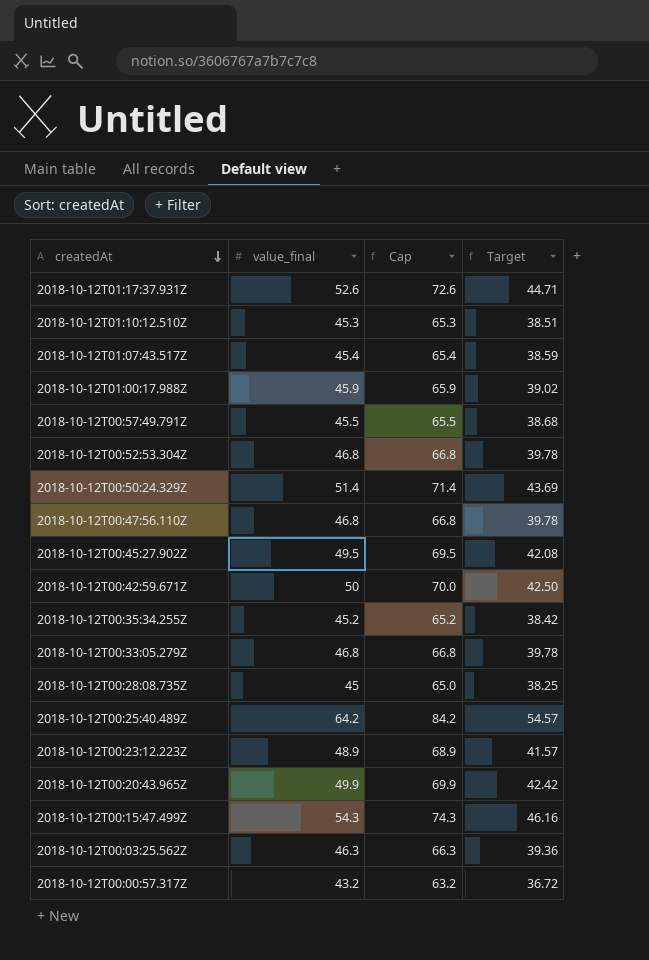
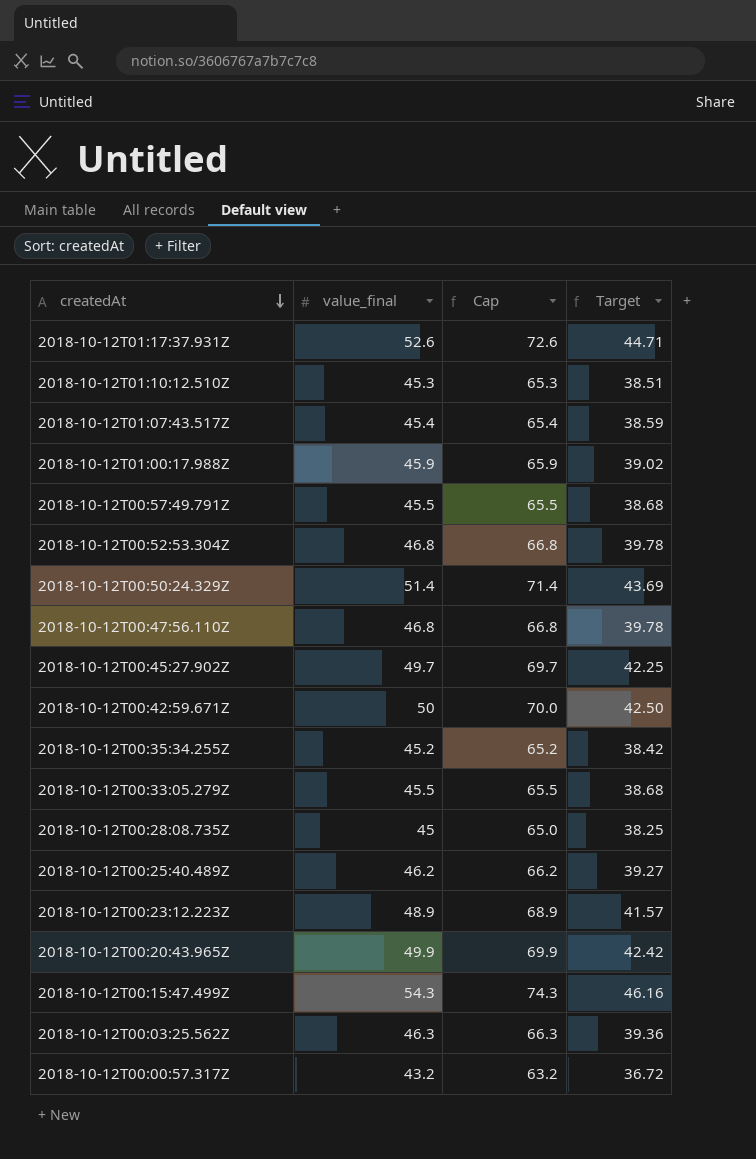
2018-10-12T00:45:27.902Z | value_final: 49.5 -> 49.7
2018-10-12T00:45:27.902Z | Cap: 69.5 -> 69.7
2018-10-12T00:45:27.902Z | Target: 42.08 -> 42.25
2018-10-12T00:33:05.279Z | value_final: 46.8 -> 45.5
2018-10-12T00:33:05.279Z | Cap: 66.8 -> 65.5
2018-10-12T00:33:05.279Z | Target: 39.78 -> 38.68
2018-10-12T00:25:40.489Z | value_final: 64.2 -> 46.2
2018-10-12T00:25:40.489Z | Cap: 84.2 -> 66.2
2018-10-12T00:25:40.489Z | Target: 54.57 -> 39.27

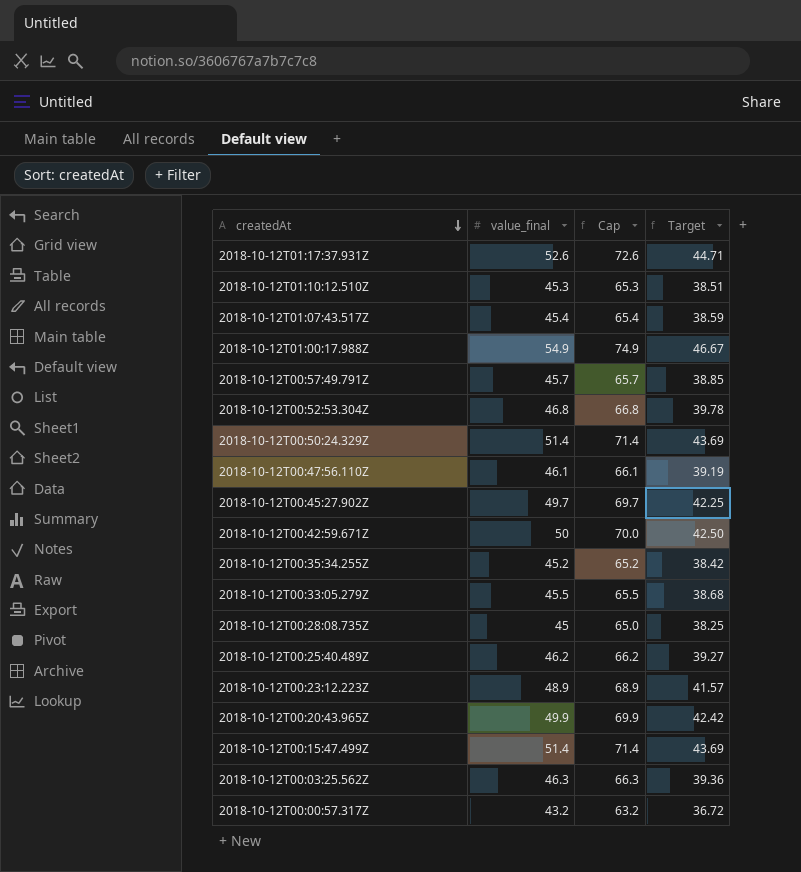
2018-10-12T01:00:17.988Z | value_final: 45.9 -> 54.9
2018-10-12T01:00:17.988Z | Cap: 65.9 -> 74.9
2018-10-12T01:00:17.988Z | Target: 39.02 -> 46.67
2018-10-12T00:57:49.791Z | value_final: 45.5 -> 45.7
2018-10-12T00:57:49.791Z | Cap: 65.5 -> 65.7
2018-10-12T00:57:49.791Z | Target: 38.68 -> 38.85
2018-10-12T00:47:56.110Z | value_final: 46.8 -> 46.1
2018-10-12T00:47:56.110Z | Cap: 66.8 -> 66.1
2018-10-12T00:47:56.110Z | Target: 39.78 -> 39.19
2018-10-12T00:15:47.499Z | value_final: 54.3 -> 51.4
2018-10-12T00:15:47.499Z | Cap: 74.3 -> 71.4
2018-10-12T00:15:47.499Z | Target: 46.16 -> 43.69

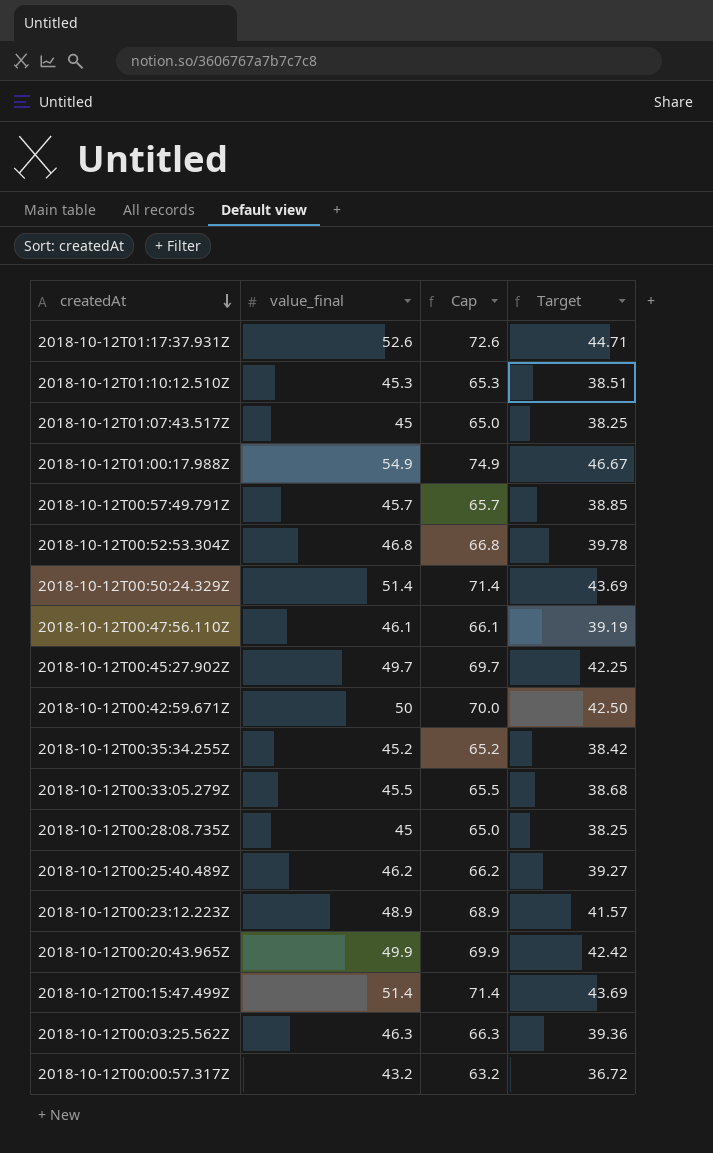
2018-10-12T01:07:43.517Z | value_final: 45.4 -> 45
2018-10-12T01:07:43.517Z | Cap: 65.4 -> 65.0
2018-10-12T01:07:43.517Z | Target: 38.59 -> 38.25

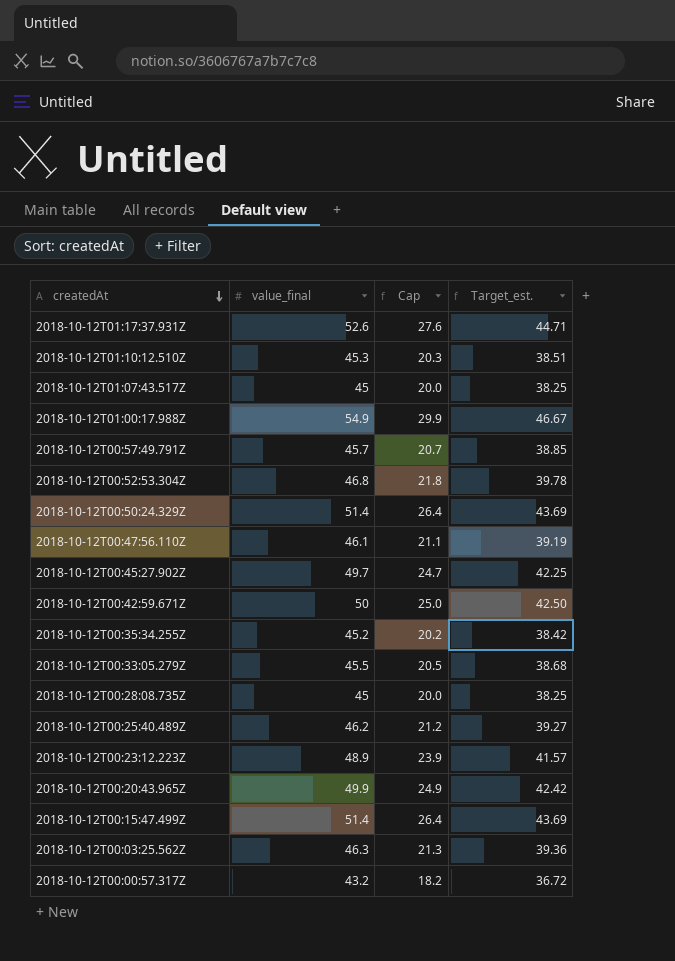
column Cap | formula: [value_final] + 20 -> [value_final] - 25
column name: Target -> Target_est.

